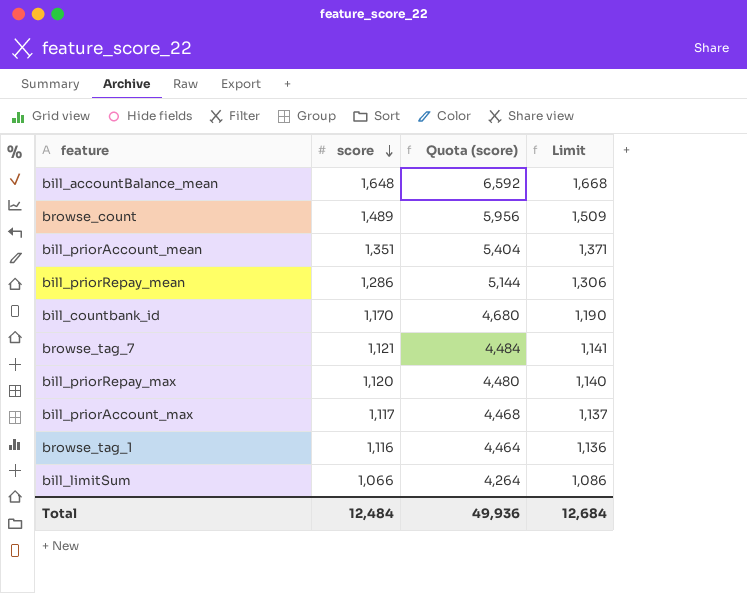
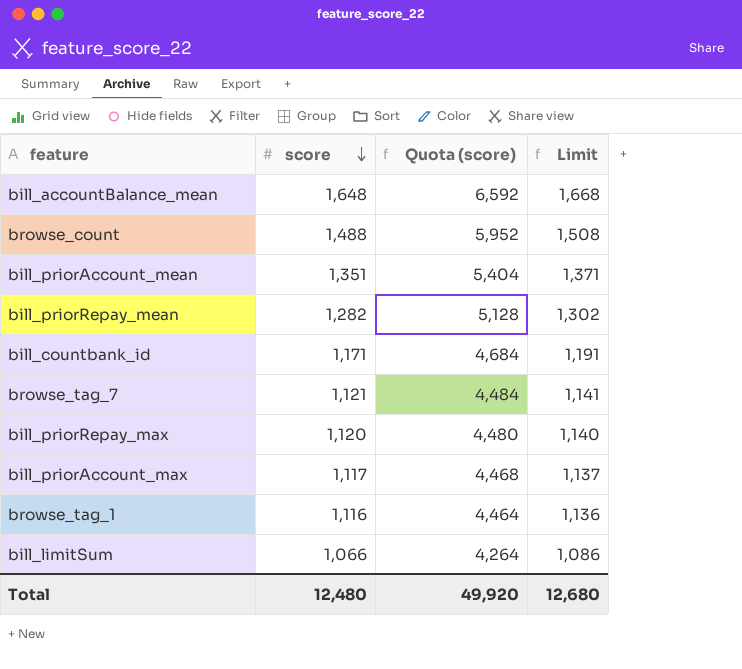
browse_count | score: 1,489 -> 1,488
browse_count | Quota (score): 5,956 -> 5,952
browse_count | Limit: 1,509 -> 1,508
bill_priorRepay_mean | score: 1,286 -> 1,282
bill_priorRepay_mean | Quota (score): 5,144 -> 5,128
bill_priorRepay_mean | Limit: 1,306 -> 1,302
bill_countbank_id | score: 1,170 -> 1,171
bill_countbank_id | Quota (score): 4,680 -> 4,684
bill_countbank_id | Limit: 1,190 -> 1,191
Total | score: 12,484 -> 12,480
Total | Quota (score): 49,936 -> 49,920
Total | Limit: 12,684 -> 12,680

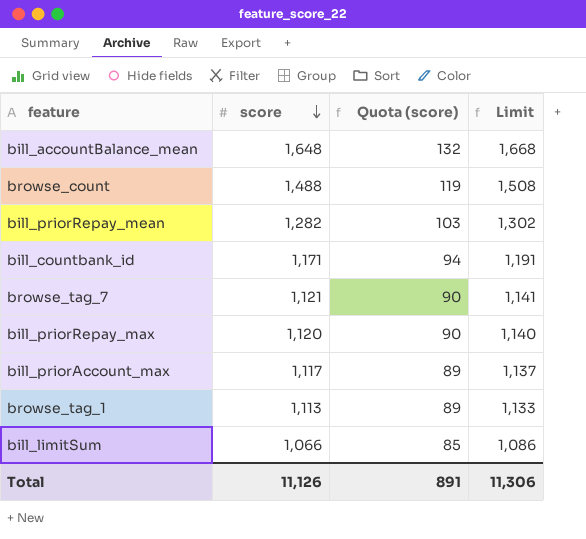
column Quota (score) | formula: [score] * 4 -> [score] * 0.08
row bill_priorAccount_mean: 1,351 | 5,404 | 1,371 -> none
browse_tag_1 | score: 1,116 -> 1,113
browse_tag_1 | Limit: 1,136 -> 1,133
Total | score: 12,480 -> 11,126
Total | Quota (score): 49,920 -> 891
Total | Limit: 12,680 -> 11,306

